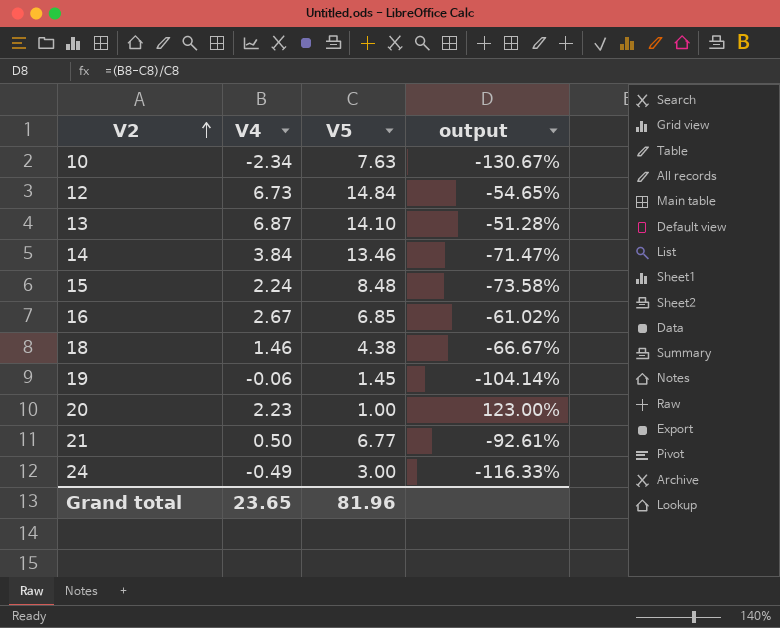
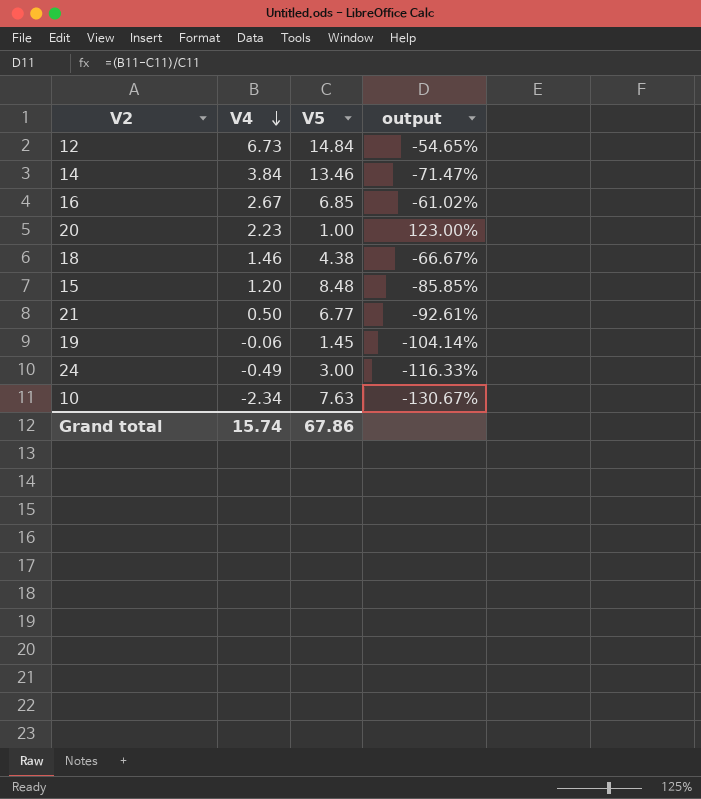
row order: V2 ascending -> V4 descending
row 13: 6.87 | 14.10 | -51.28% -> none
15 | V4: 2.24 -> 1.20
15 | output: -73.58% -> -85.85%
Grand total | V4: 23.65 -> 15.74
Grand total | V5: 81.96 -> 67.86

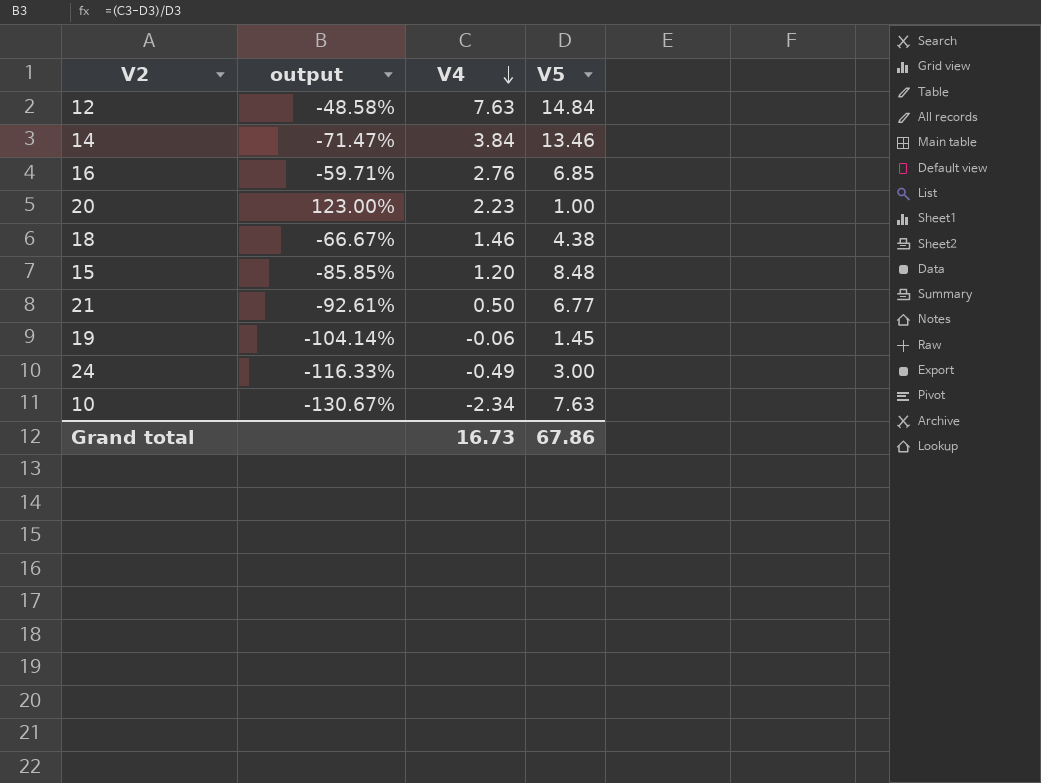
column output | position: 4 -> 2
12 | output: -54.65% -> -48.58%
12 | V4: 6.73 -> 7.63
16 | output: -61.02% -> -59.71%
16 | V4: 2.67 -> 2.76
Grand total | V4: 15.74 -> 16.73

